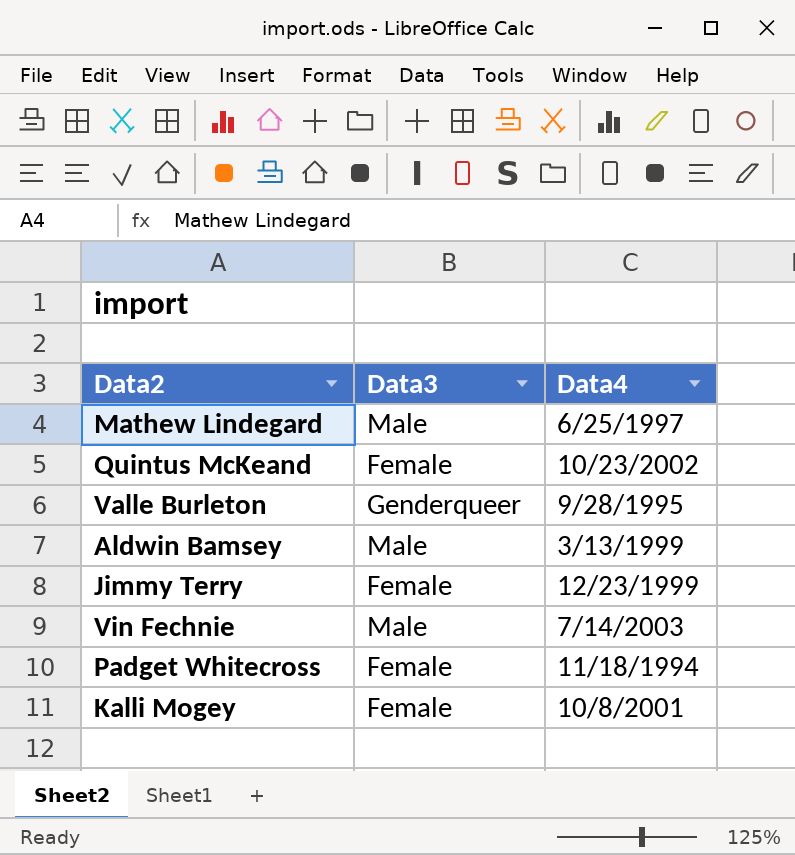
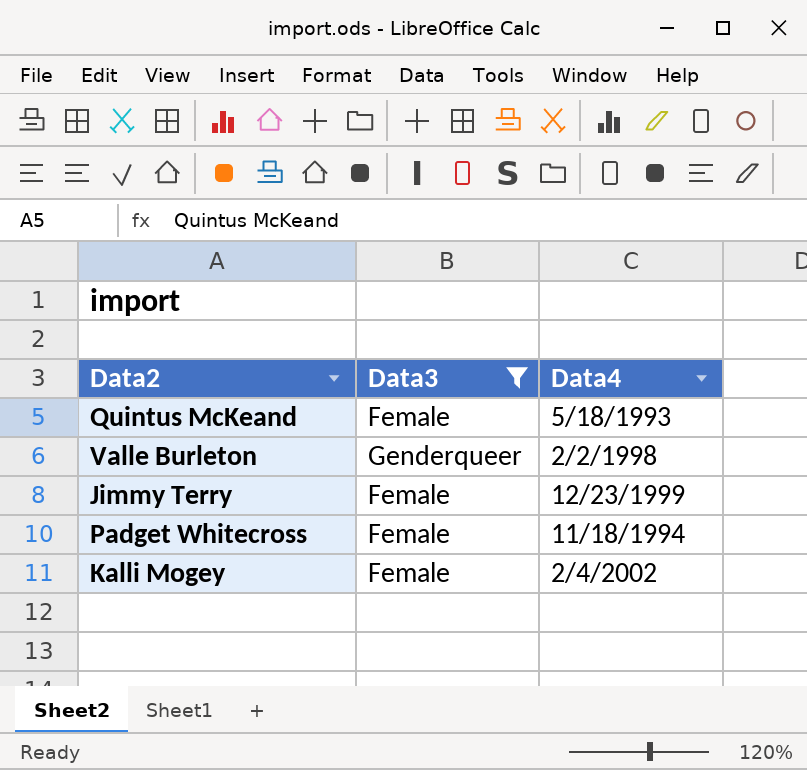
filter: none -> Data3 != Male
Quintus McKeand | Data4: 10/23/2002 -> 5/18/1993
Valle Burleton | Data4: 9/28/1995 -> 2/2/1998
Kalli Mogey | Data4: 10/8/2001 -> 2/4/2002

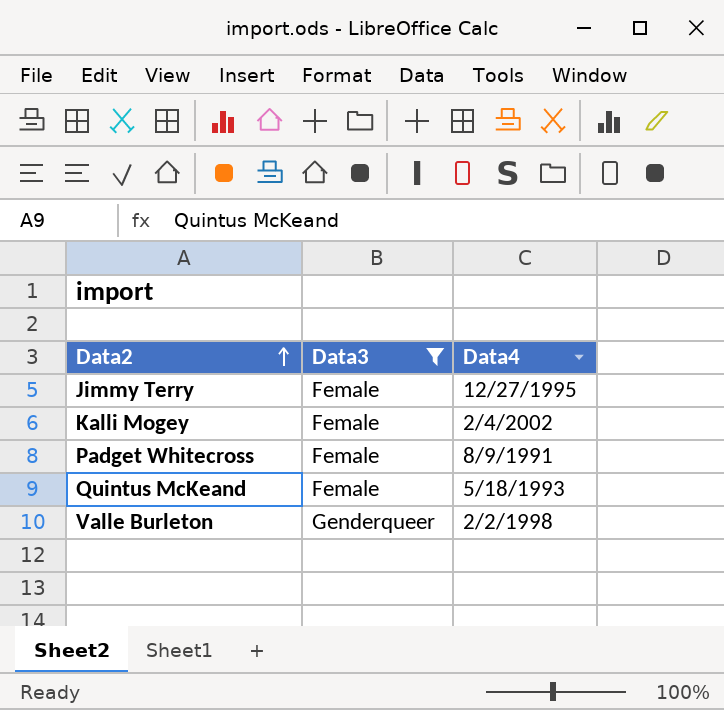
row order: none -> Data2 ascending
Jimmy Terry | Data4: 12/23/1999 -> 12/27/1995
Padget Whitecross | Data4: 11/18/1994 -> 8/9/1991

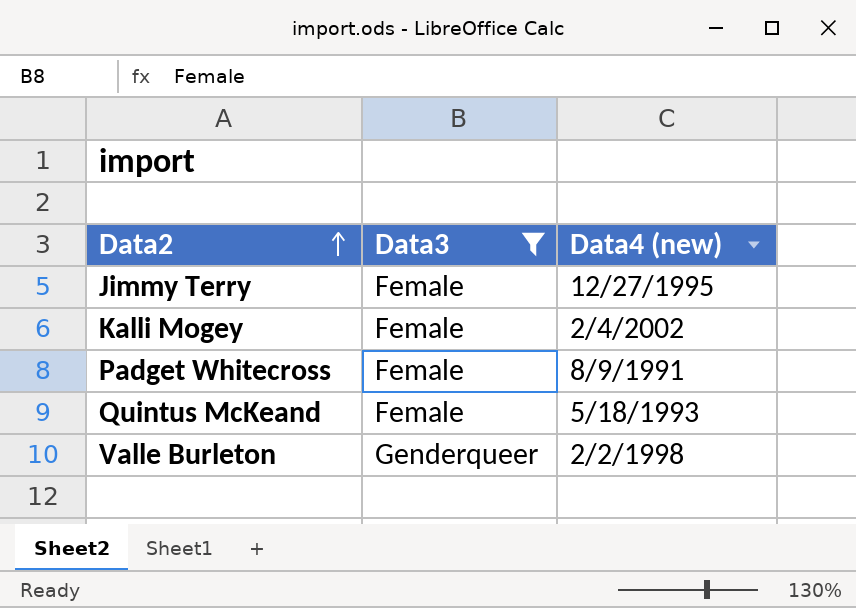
column name: Data4 -> Data4 (new)

